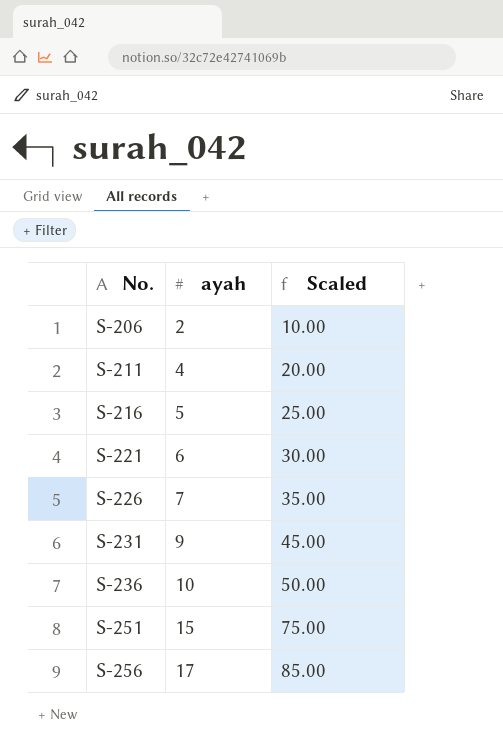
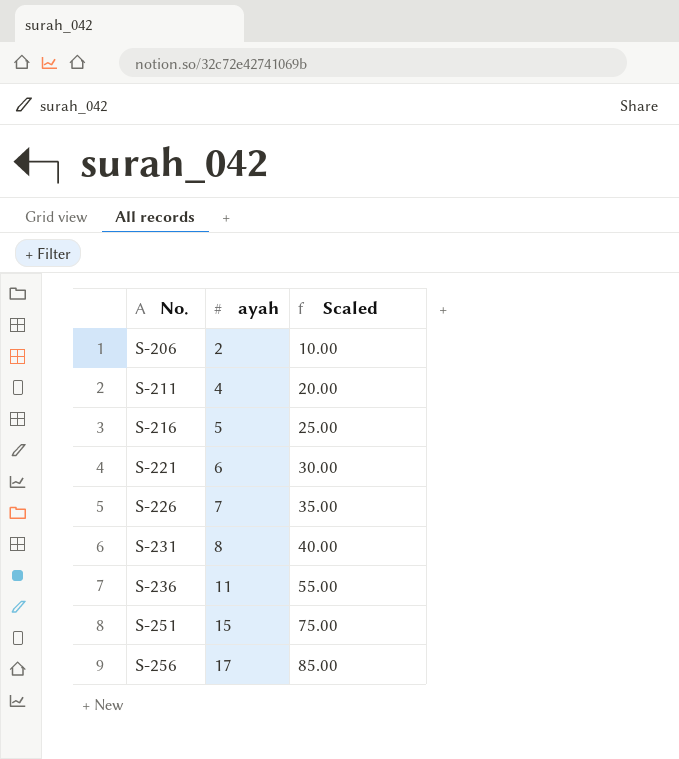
S-231 | ayah: 9 -> 8
S-231 | Scaled: 45.00 -> 40.00
S-236 | ayah: 10 -> 11
S-236 | Scaled: 50.00 -> 55.00

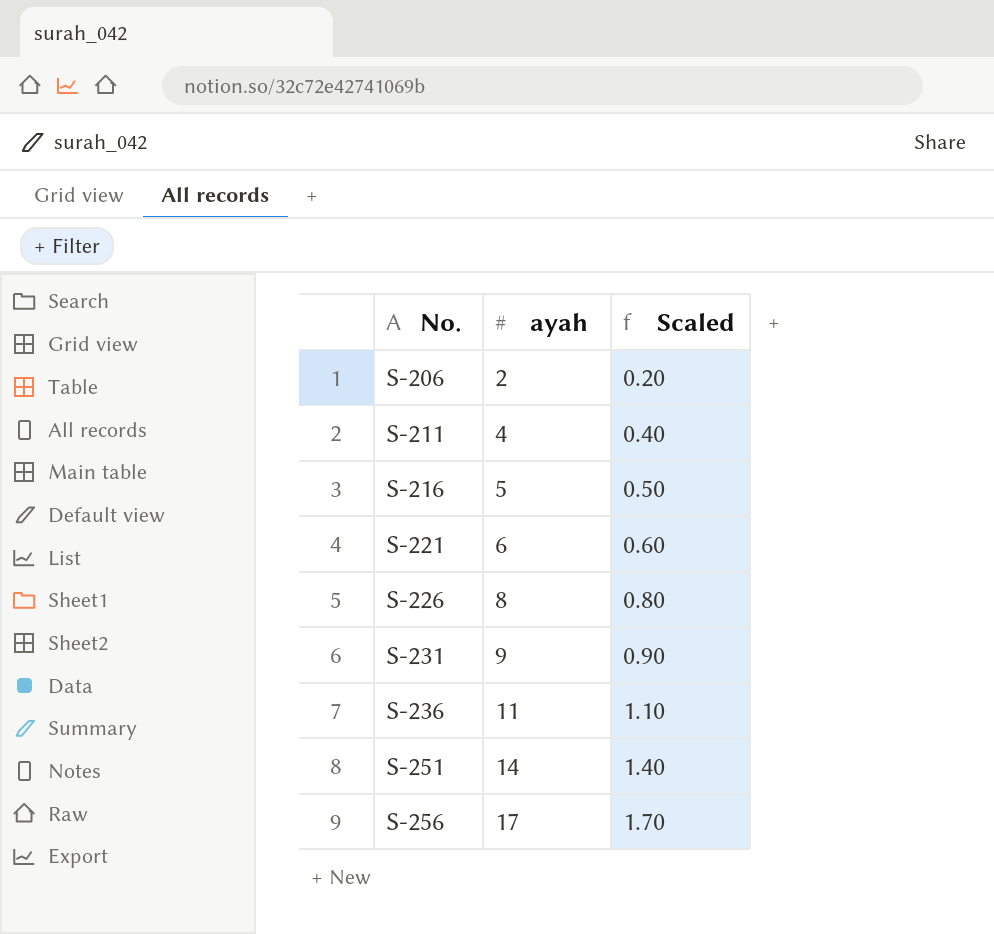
column Scaled | formula: [ayah] * 5 -> [ayah] * 0.1
S-226 | ayah: 7 -> 8
S-231 | ayah: 8 -> 9
S-251 | ayah: 15 -> 14

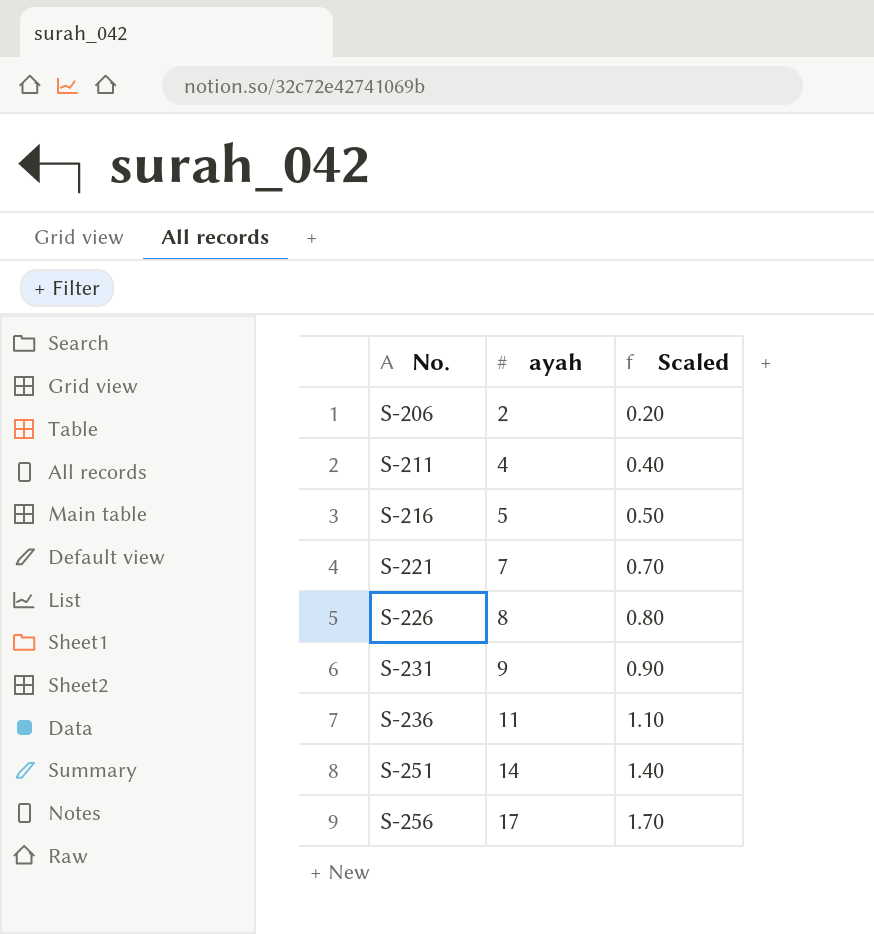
S-221 | ayah: 6 -> 7
S-221 | Scaled: 0.60 -> 0.70

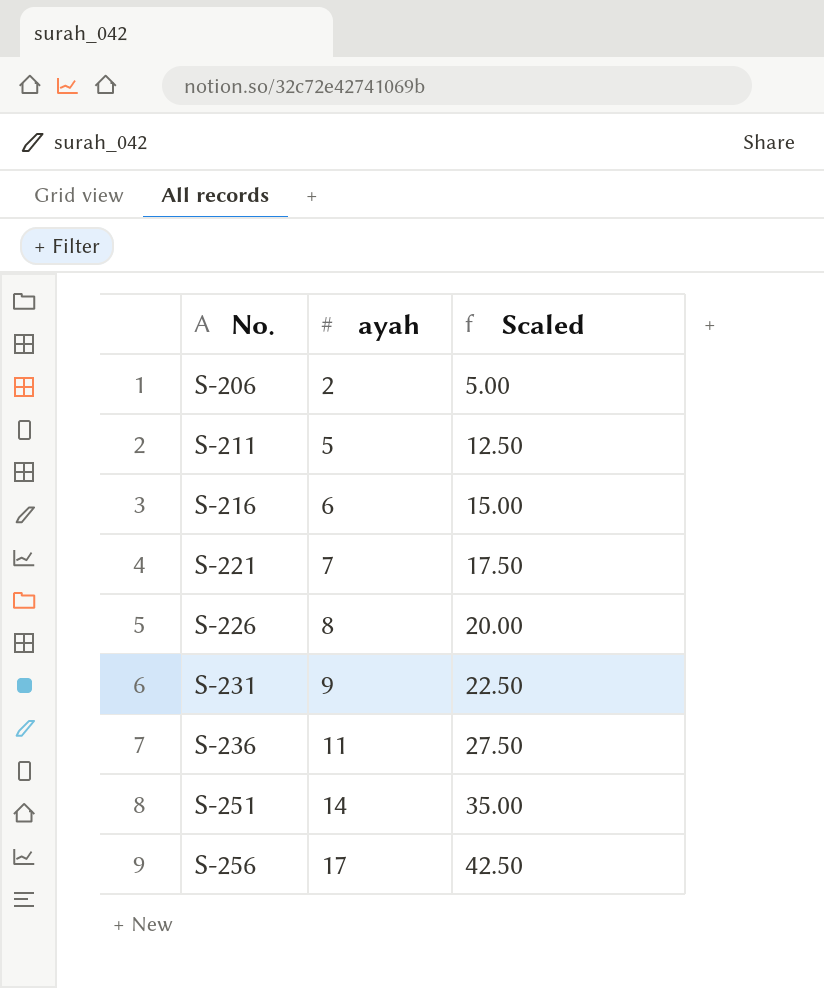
column Scaled | formula: [ayah] * 0.1 -> [ayah] * 2.5
S-211 | ayah: 4 -> 5
S-216 | ayah: 5 -> 6

